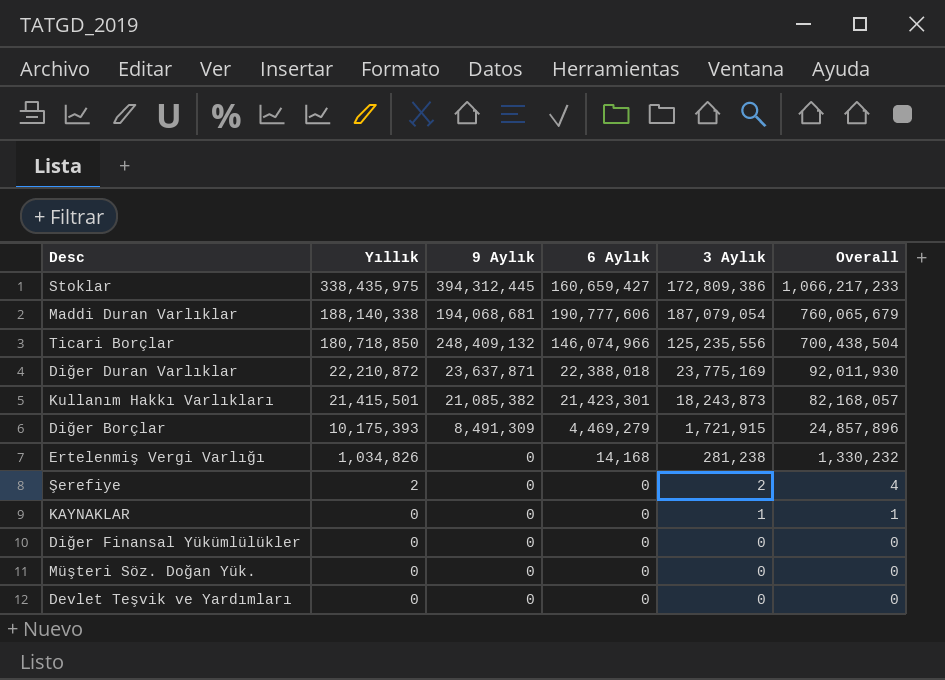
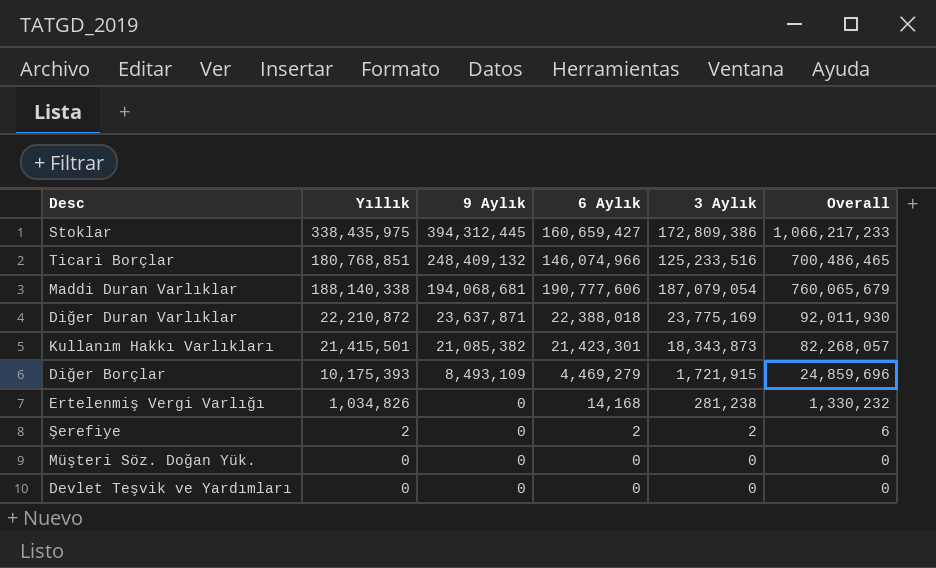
row order: Yıllık descending -> 9 Aylık descending
row KAYNAKLAR: 0 | 0 | 0 | 1 | 1 -> none
row Diğer Finansal Yükümlülükler: 0 | 0 | 0 | 0 | 0 -> none
Ticari Borçlar | Yıllık: 180,718,850 -> 180,768,851
Ticari Borçlar | 3 Aylık: 125,235,556 -> 125,233,516
Ticari Borçlar | Overall: 700,438,504 -> 700,486,465
Kullanım Hakkı Varlıkları | 3 Aylık: 18,243,873 -> 18,343,873
Kullanım Hakkı Varlıkları | Overall: 82,168,057 -> 82,268,057
Diğer Borçlar | 9 Aylık: 8,491,309 -> 8,493,109
Diğer Borçlar | Overall: 24,857,896 -> 24,859,696
Şerefiye | 6 Aylık: 0 -> 2
Şerefiye | Overall: 4 -> 6

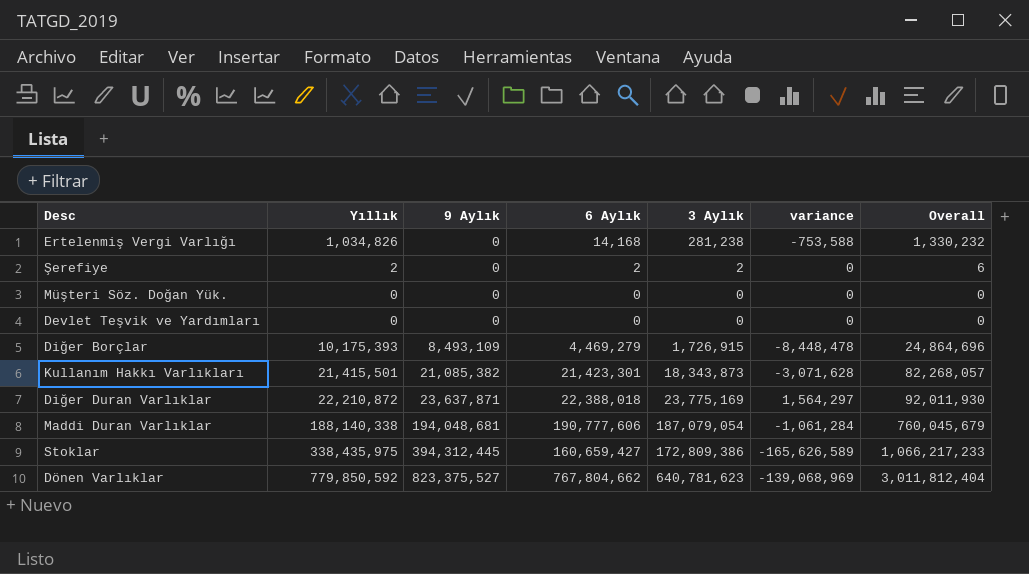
row order: 9 Aylık descending -> 9 Aylık ascending
column variance | formula: none -> [3 Aylık] - [Yıllık]
row Ticari Borçlar: 180,768,851 | 248,409,132 | 146,074,966 | 125,233,516 | 700,486,465 -> none
Diğer Borçlar | 3 Aylık: 1,721,915 -> 1,726,915
Diğer Borçlar | Overall: 24,859,696 -> 24,864,696
Maddi Duran Varlıklar | 9 Aylık: 194,068,681 -> 194,048,681
Maddi Duran Varlıklar | Overall: 760,065,679 -> 760,045,679
row Dönen Varlıklar: none -> 779,850,592 | 823,375,527 | 767,804,662 | 640,781,623 | -139,068,969 | 3,011,812,404

